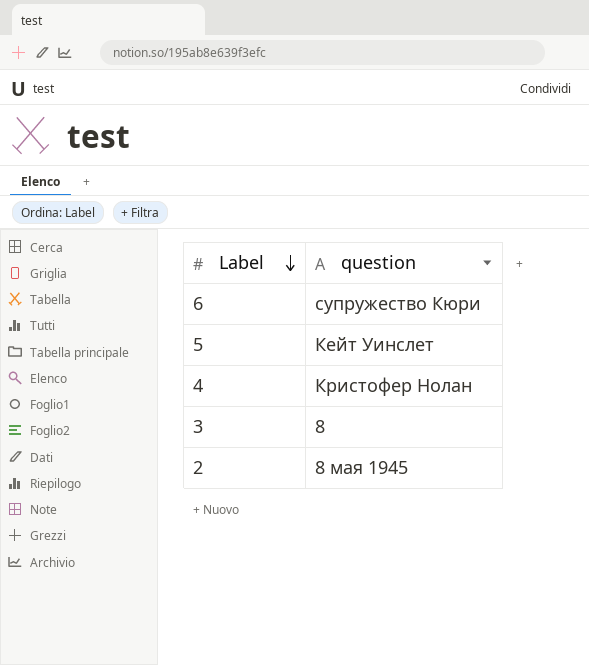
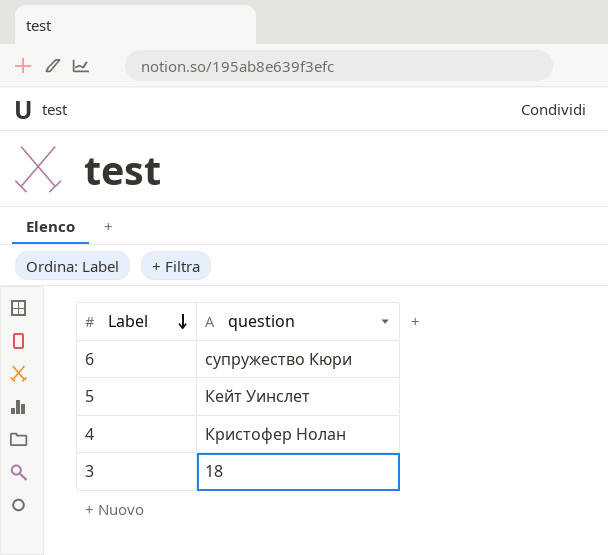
row 2: 8 мая 1945 -> none
3 | question: 8 -> 18

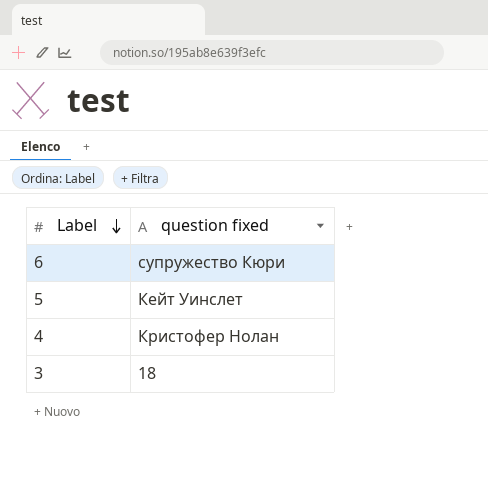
column name: question -> question fixed

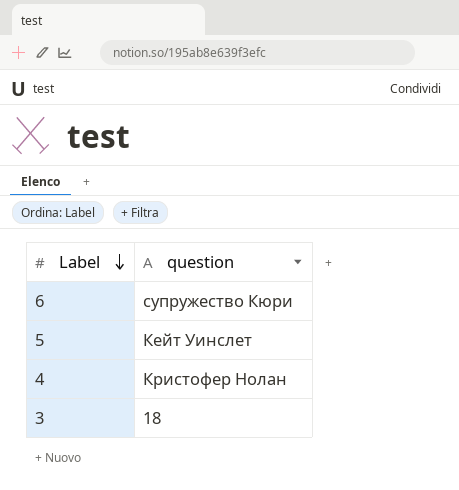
column name: question fixed -> question

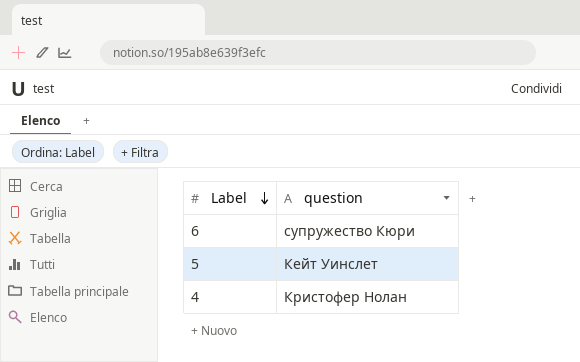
row 3: 18 -> none

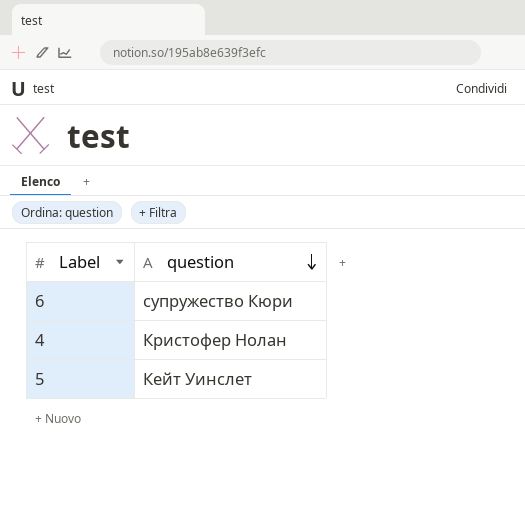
row order: Label descending -> question descending

